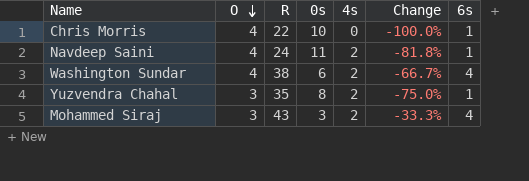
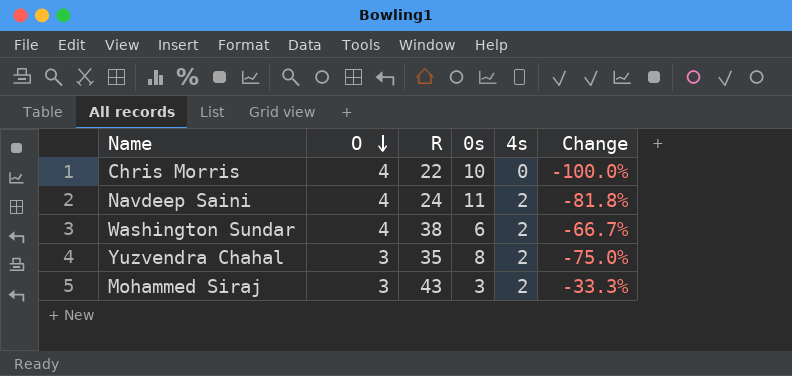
column 6s | position: 7 -> none

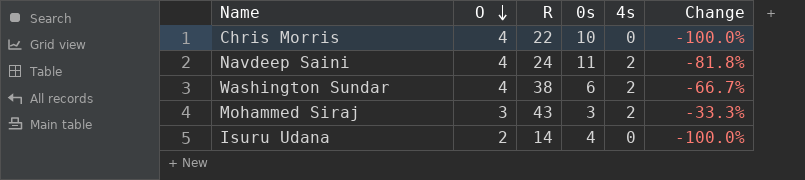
row Yuzvendra Chahal: 3 | 35 | 8 | 2 | -75.0% -> none
row Isuru Udana: none -> 2 | 14 | 4 | 0 | -100.0%

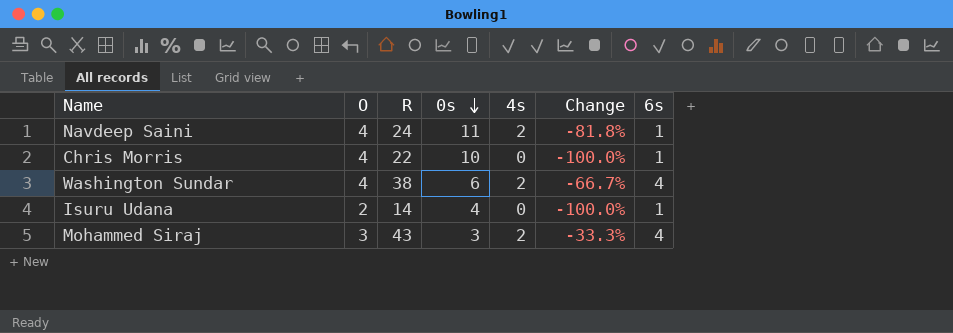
row order: O descending -> 0s descending
column 6s | position: none -> 7

